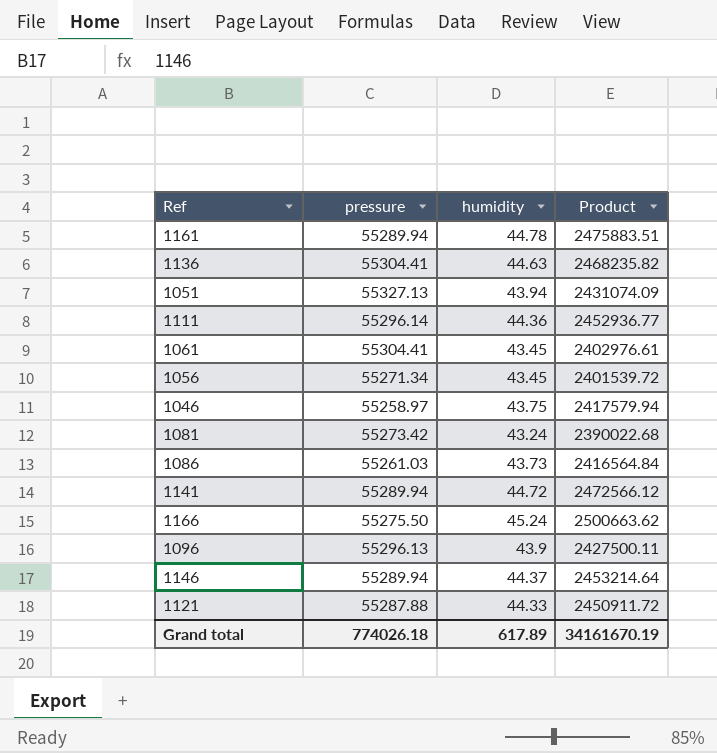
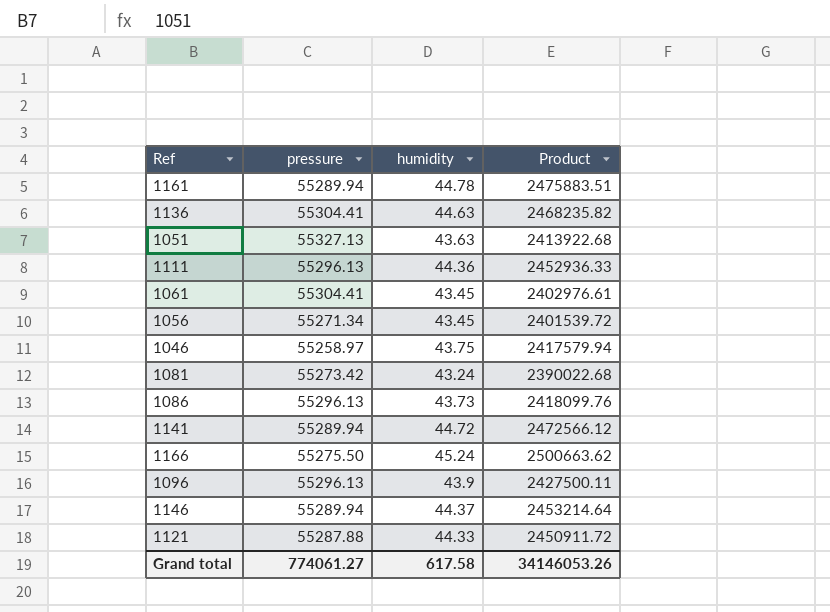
1051 | humidity: 43.94 -> 43.63
1051 | Product: 2431074.09 -> 2413922.68
1111 | pressure: 55296.14 -> 55296.13
1111 | Product: 2452936.77 -> 2452936.33
1086 | pressure: 55261.03 -> 55296.13
1086 | Product: 2416564.84 -> 2418099.76
Grand total | pressure: 774026.18 -> 774061.27
Grand total | humidity: 617.89 -> 617.58
Grand total | Product: 34161670.19 -> 34146053.26

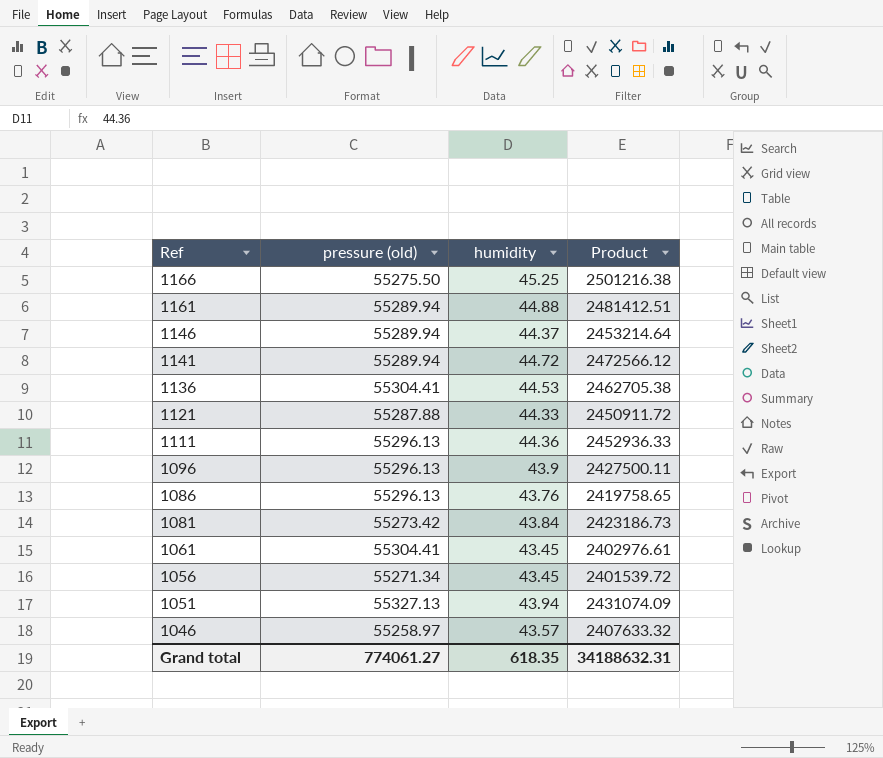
row order: none -> Ref descending
column name: pressure -> pressure (old)
1166 | humidity: 45.24 -> 45.25
1166 | Product: 2500663.62 -> 2501216.38
1161 | humidity: 44.78 -> 44.88
1161 | Product: 2475883.51 -> 2481412.51
1136 | humidity: 44.63 -> 44.53
1136 | Product: 2468235.82 -> 2462705.38
1086 | humidity: 43.73 -> 43.76
1086 | Product: 2418099.76 -> 2419758.65
1081 | humidity: 43.24 -> 43.84
1081 | Product: 2390022.68 -> 2423186.73
1051 | humidity: 43.63 -> 43.94
1051 | Product: 2413922.68 -> 2431074.09
1046 | humidity: 43.75 -> 43.57
1046 | Product: 2417579.94 -> 2407633.32
Grand total | humidity: 617.58 -> 618.35
Grand total | Product: 34146053.26 -> 34188632.31

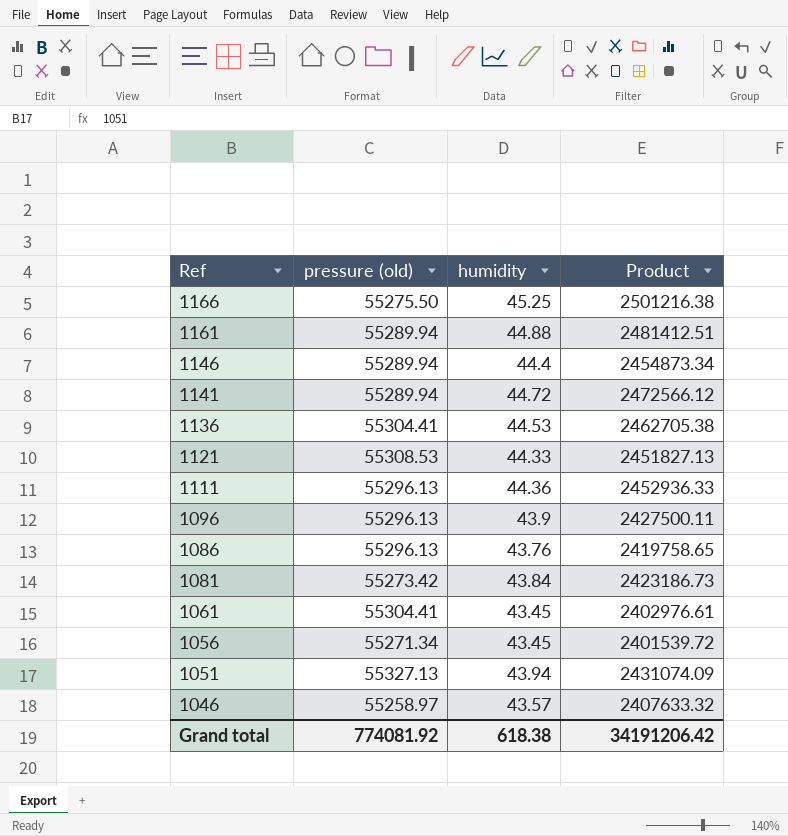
1146 | humidity: 44.37 -> 44.4
1146 | Product: 2453214.64 -> 2454873.34
1121 | pressure (old): 55287.88 -> 55308.53
1121 | Product: 2450911.72 -> 2451827.13
Grand total | pressure (old): 774061.27 -> 774081.92
Grand total | humidity: 618.35 -> 618.38
Grand total | Product: 34188632.31 -> 34191206.42

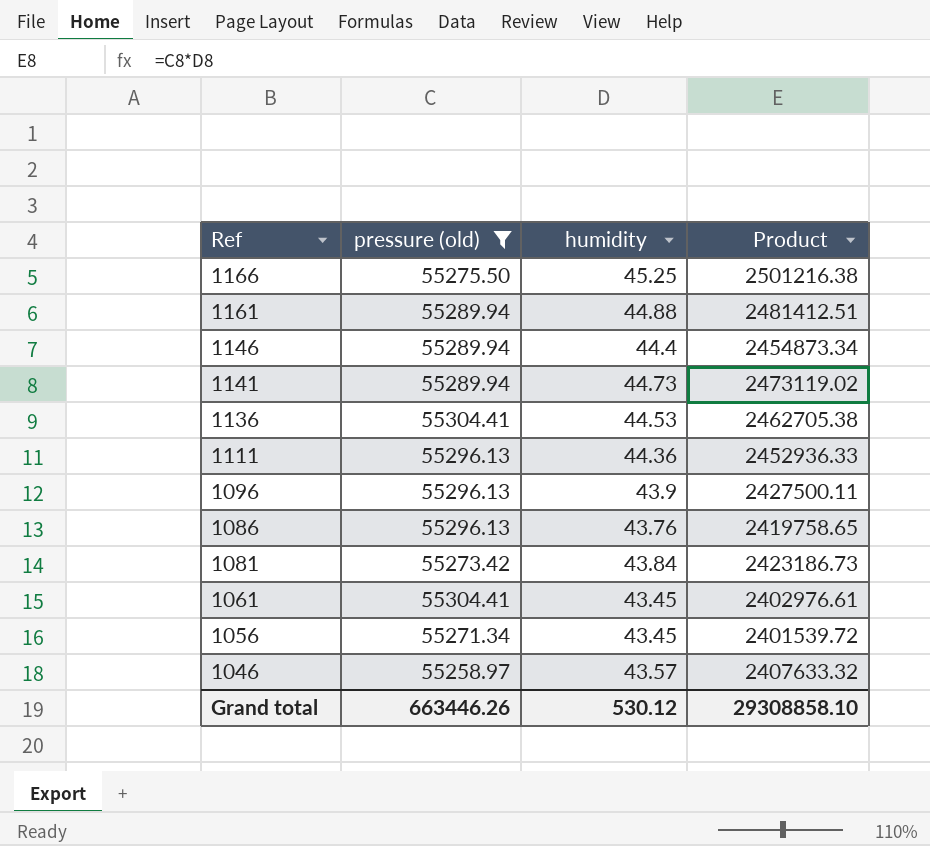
filter: none -> pressure (old) <= 55304.41
1141 | humidity: 44.72 -> 44.73
1141 | Product: 2472566.12 -> 2473119.02
Grand total | pressure (old): 774081.92 -> 663446.26
Grand total | humidity: 618.38 -> 530.12
Grand total | Product: 34191206.42 -> 29308858.10

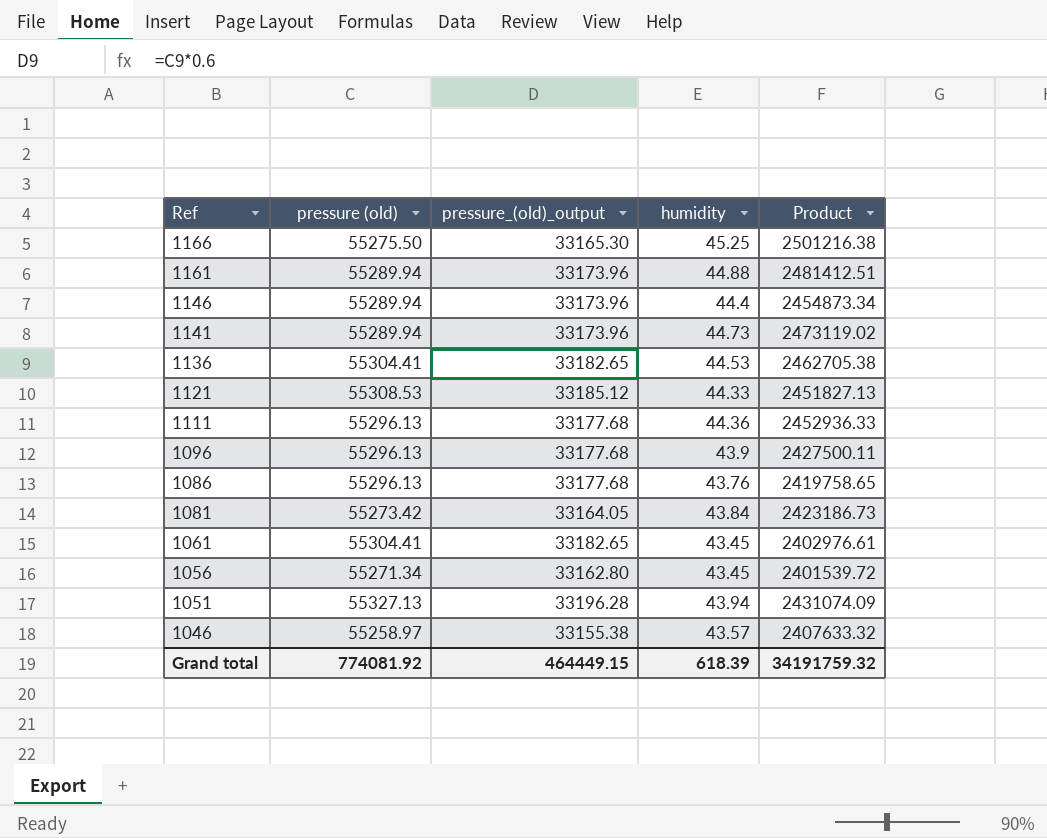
filter: pressure (old) <= 55304.41 -> none
column pressure_(old)_output | formula: none -> [pressure (old)] * 0.6
Grand total | pressure (old): 663446.26 -> 774081.92
Grand total | humidity: 530.12 -> 618.39
Grand total | Product: 29308858.10 -> 34191759.32

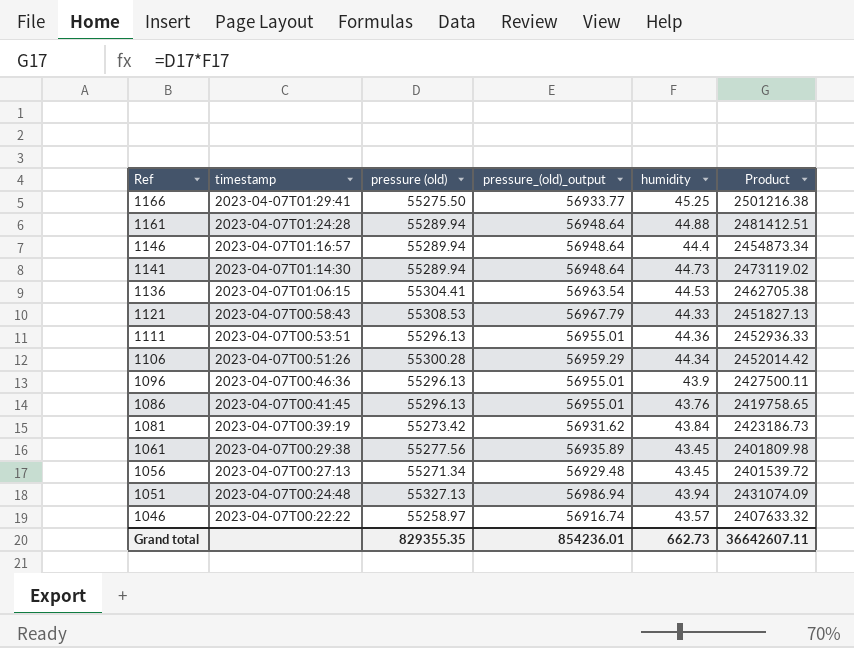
column timestamp | position: none -> 2
column pressure_(old)_output | formula: [pressure (old)] * 0.6 -> [pressure (old)] * 1.03
row 1106: none -> 2023-04-07T00:51:26 | 55300.28 | 56959.29 | 44.34 | 2452014.42
1061 | pressure (old): 55304.41 -> 55277.56
1061 | Product: 2402976.61 -> 2401809.98
Grand total | pressure (old): 774081.92 -> 829355.35
Grand total | pressure_(old)_output: 464449.15 -> 854236.01
Grand total | humidity: 618.39 -> 662.73
Grand total | Product: 34191759.32 -> 36642607.11

